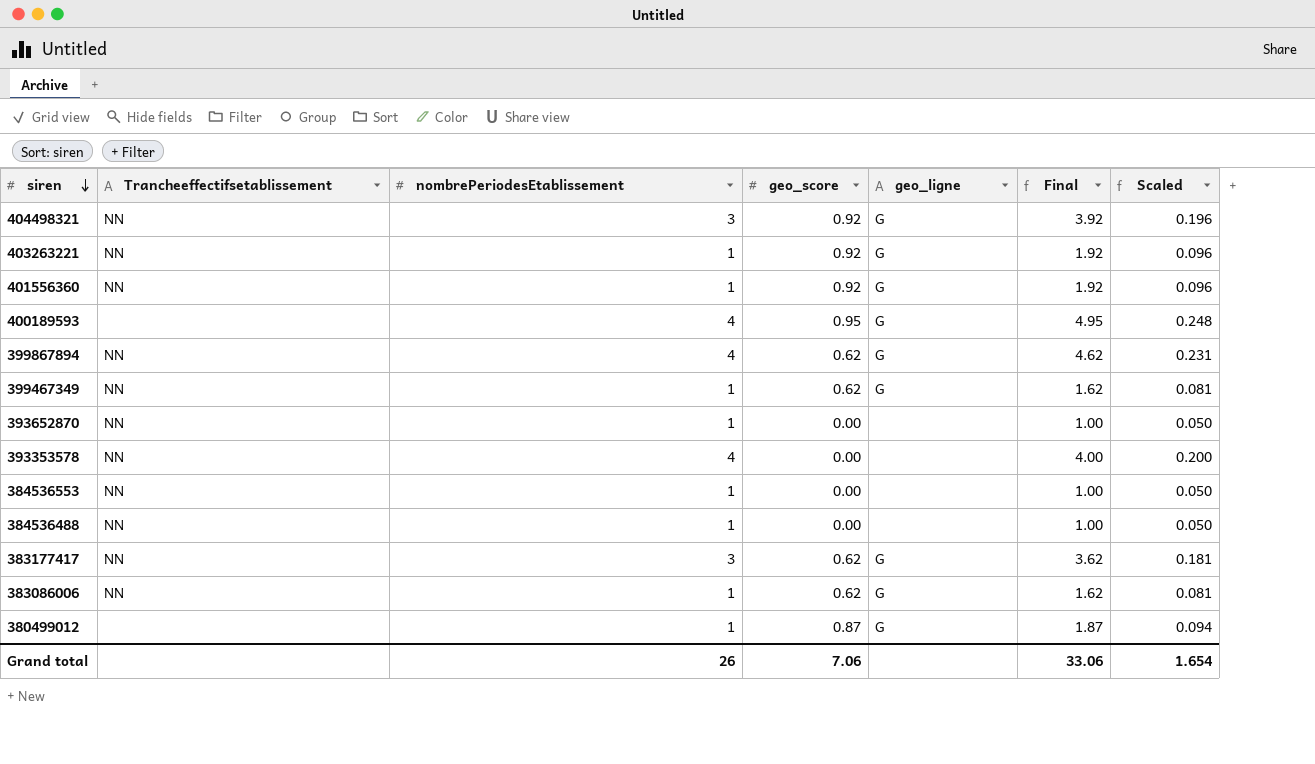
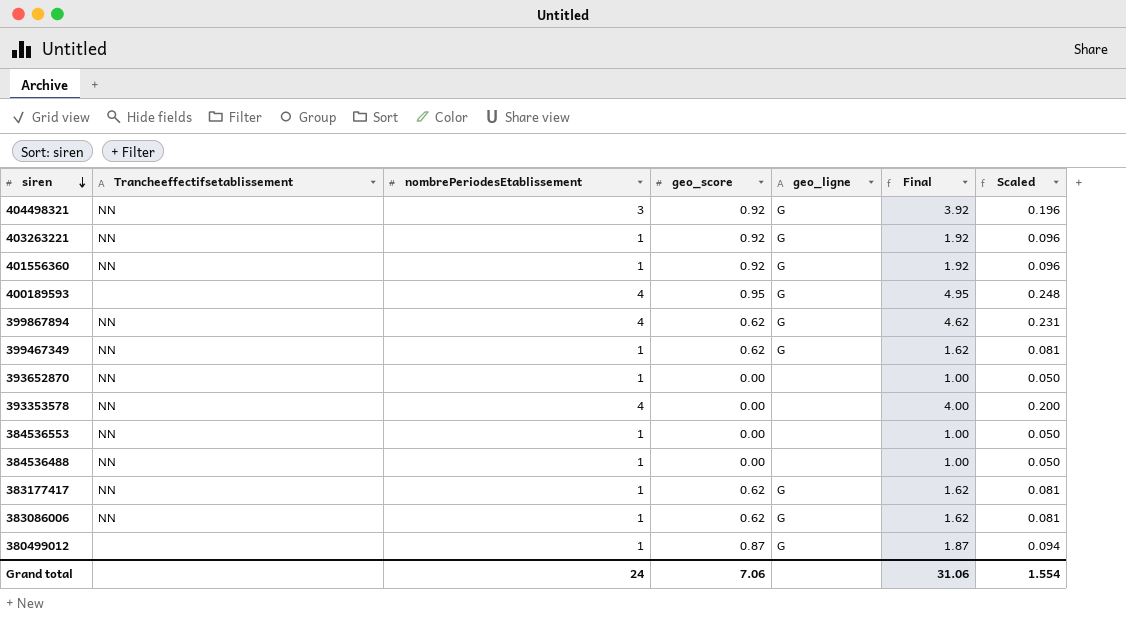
383177417 | nombrePeriodesEtablissement: 3 -> 1
383177417 | Final: 3.62 -> 1.62
383177417 | Scaled: 0.181 -> 0.081
Grand total | nombrePeriodesEtablissement: 26 -> 24
Grand total | Final: 33.06 -> 31.06
Grand total | Scaled: 1.654 -> 1.554

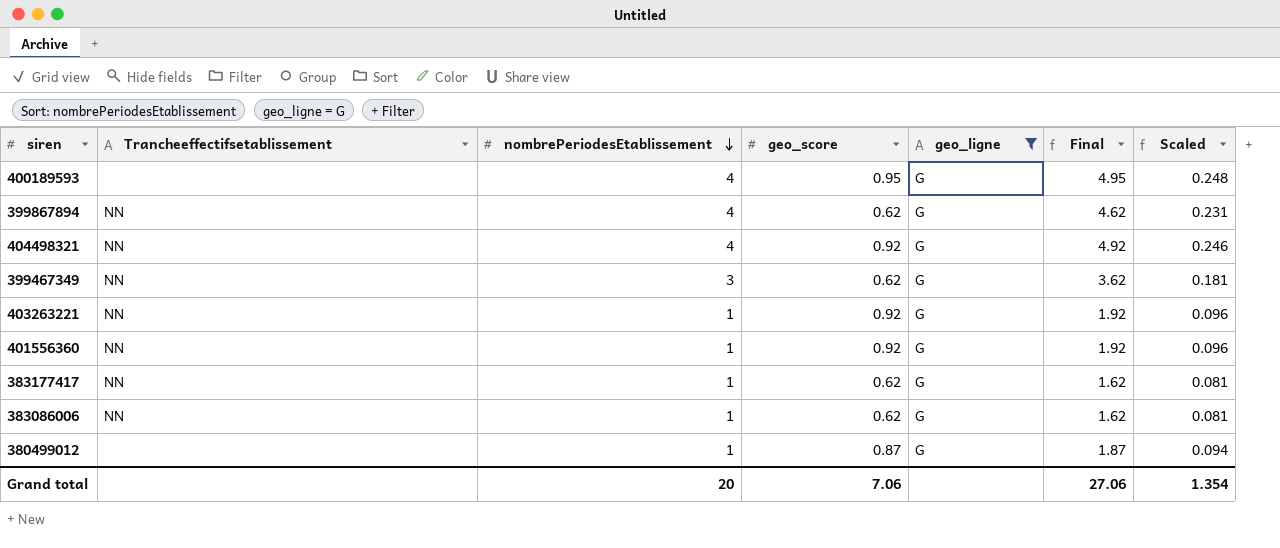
filter: none -> geo_ligne = G
row order: siren descending -> nombrePeriodesEtablissement descending
404498321 | nombrePeriodesEtablissement: 3 -> 4
404498321 | Final: 3.92 -> 4.92
404498321 | Scaled: 0.196 -> 0.246
399467349 | nombrePeriodesEtablissement: 1 -> 3
399467349 | Final: 1.62 -> 3.62
399467349 | Scaled: 0.081 -> 0.181
Grand total | nombrePeriodesEtablissement: 24 -> 20
Grand total | Final: 31.06 -> 27.06
Grand total | Scaled: 1.554 -> 1.354

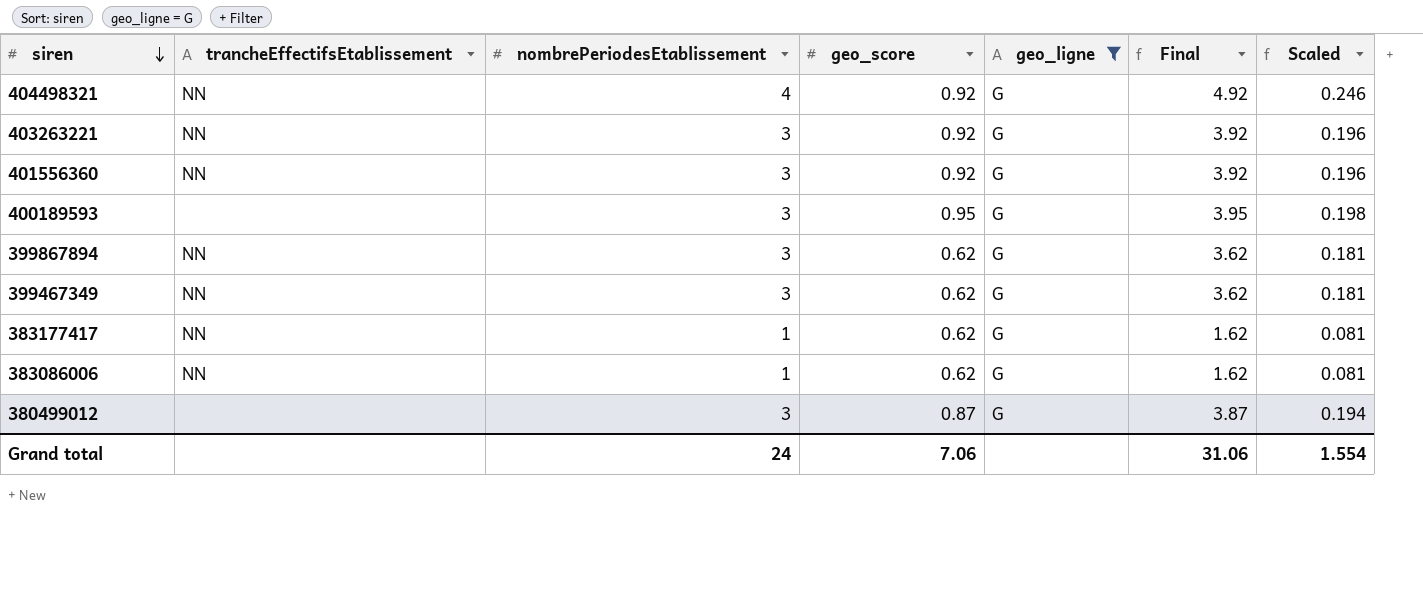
row order: nombrePeriodesEtablissement descending -> siren descending
column name: Trancheeffectifsetablissement -> trancheEffectifsEtablissement
403263221 | nombrePeriodesEtablissement: 1 -> 3
403263221 | Final: 1.92 -> 3.92
403263221 | Scaled: 0.096 -> 0.196
401556360 | nombrePeriodesEtablissement: 1 -> 3
401556360 | Final: 1.92 -> 3.92
401556360 | Scaled: 0.096 -> 0.196
400189593 | nombrePeriodesEtablissement: 4 -> 3
400189593 | Final: 4.95 -> 3.95
400189593 | Scaled: 0.248 -> 0.198
399867894 | nombrePeriodesEtablissement: 4 -> 3
399867894 | Final: 4.62 -> 3.62
399867894 | Scaled: 0.231 -> 0.181
380499012 | nombrePeriodesEtablissement: 1 -> 3
380499012 | Final: 1.87 -> 3.87
380499012 | Scaled: 0.094 -> 0.194
Grand total | nombrePeriodesEtablissement: 20 -> 24
Grand total | Final: 27.06 -> 31.06
Grand total | Scaled: 1.354 -> 1.554

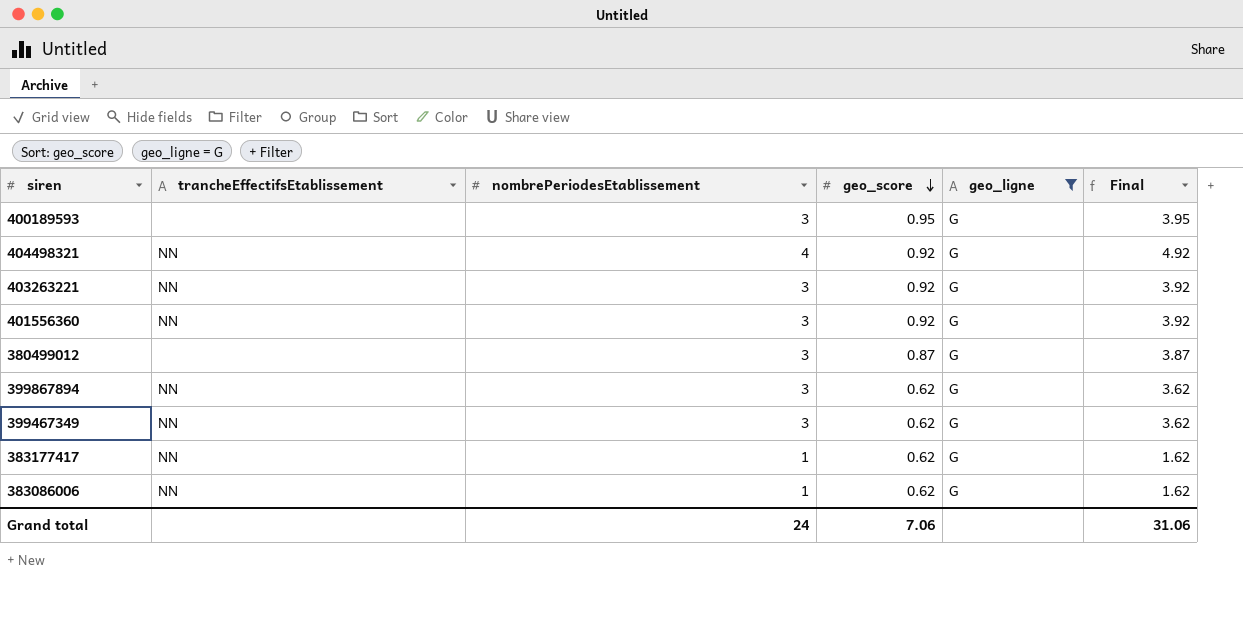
row order: siren descending -> geo_score descending
column Scaled | formula: [Final] * 0.05 -> none

